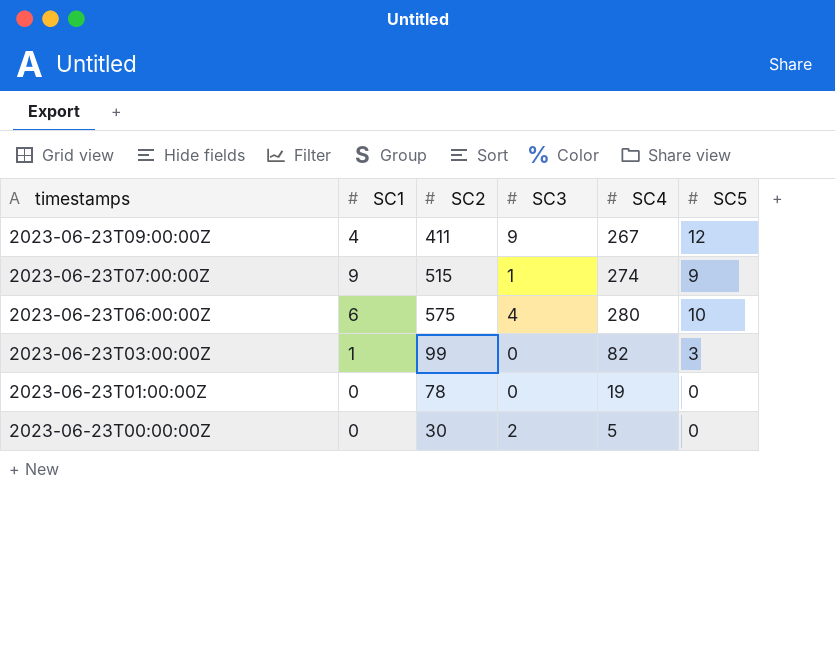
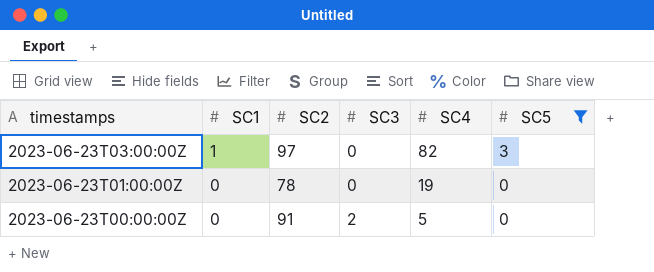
filter: none -> SC5 <= 3
2023-06-23T03:00:00Z | SC2: 99 -> 97
2023-06-23T00:00:00Z | SC2: 30 -> 91

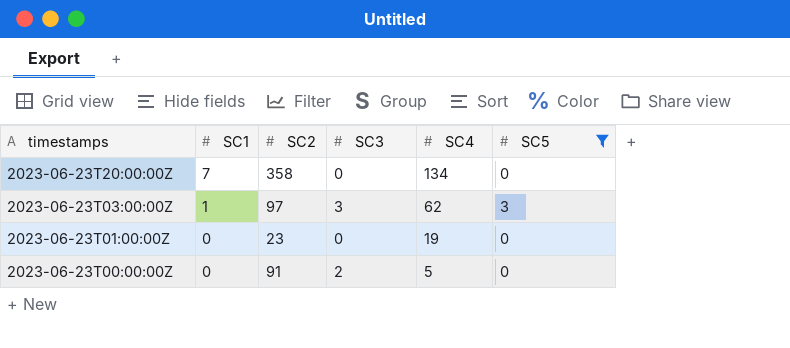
row 2023-06-23T20:00:00Z: none -> 7 | 358 | 0 | 134 | 0
2023-06-23T03:00:00Z | SC3: 0 -> 3
2023-06-23T03:00:00Z | SC4: 82 -> 62
2023-06-23T01:00:00Z | SC2: 78 -> 23

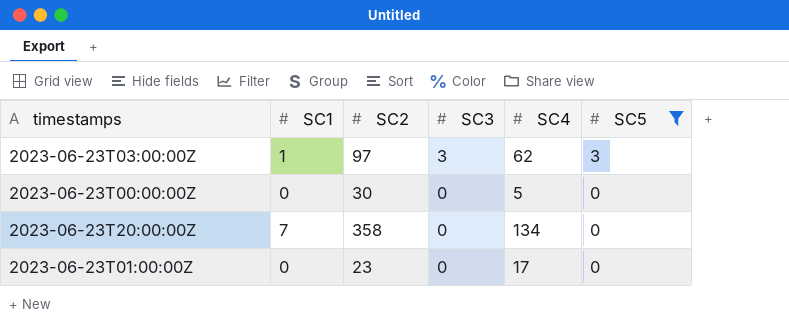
row order: timestamps descending -> SC3 descending
2023-06-23T00:00:00Z | SC2: 91 -> 30
2023-06-23T00:00:00Z | SC3: 2 -> 0
2023-06-23T01:00:00Z | SC4: 19 -> 17

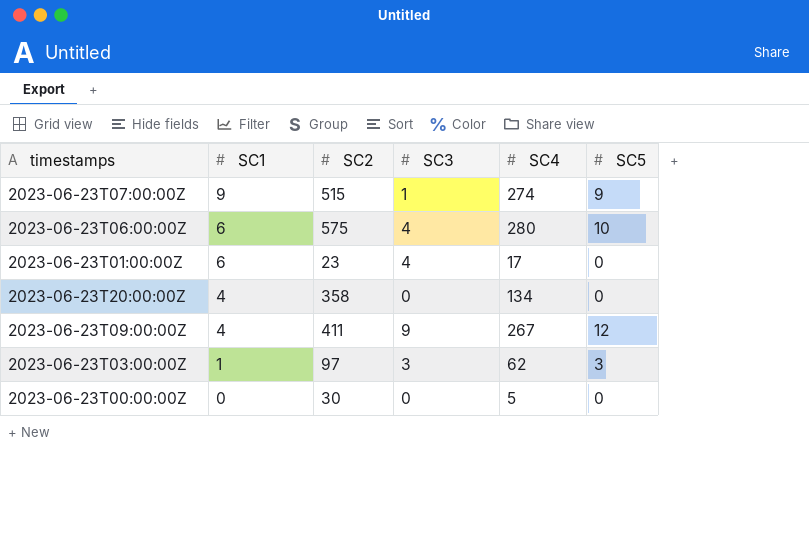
filter: SC5 <= 3 -> none
row order: SC3 descending -> SC1 descending
2023-06-23T01:00:00Z | SC1: 0 -> 6
2023-06-23T01:00:00Z | SC3: 0 -> 4
2023-06-23T20:00:00Z | SC1: 7 -> 4

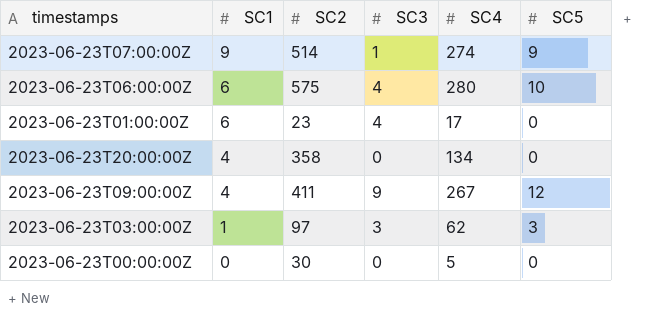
2023-06-23T07:00:00Z | SC2: 515 -> 514

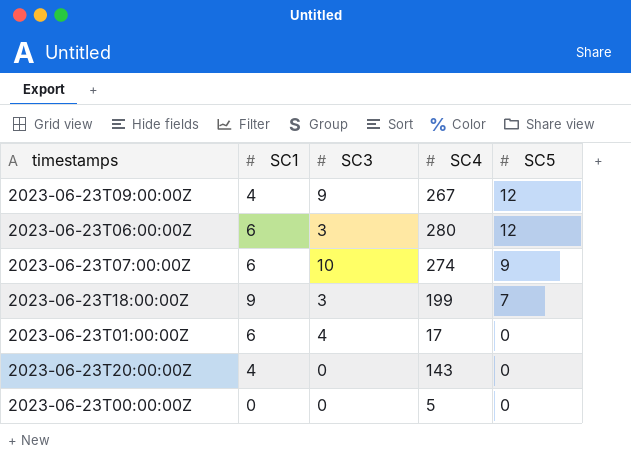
row order: SC1 descending -> SC5 descending
column SC2 | position: 3 -> none
row 2023-06-23T03:00:00Z: 1 | 97 | 3 | 62 | 3 -> none
2023-06-23T06:00:00Z | SC3: 4 -> 3
2023-06-23T06:00:00Z | SC5: 10 -> 12
2023-06-23T07:00:00Z | SC1: 9 -> 6
2023-06-23T07:00:00Z | SC3: 1 -> 10
row 2023-06-23T18:00:00Z: none -> 9 | 3 | 199 | 7
2023-06-23T20:00:00Z | SC4: 134 -> 143

